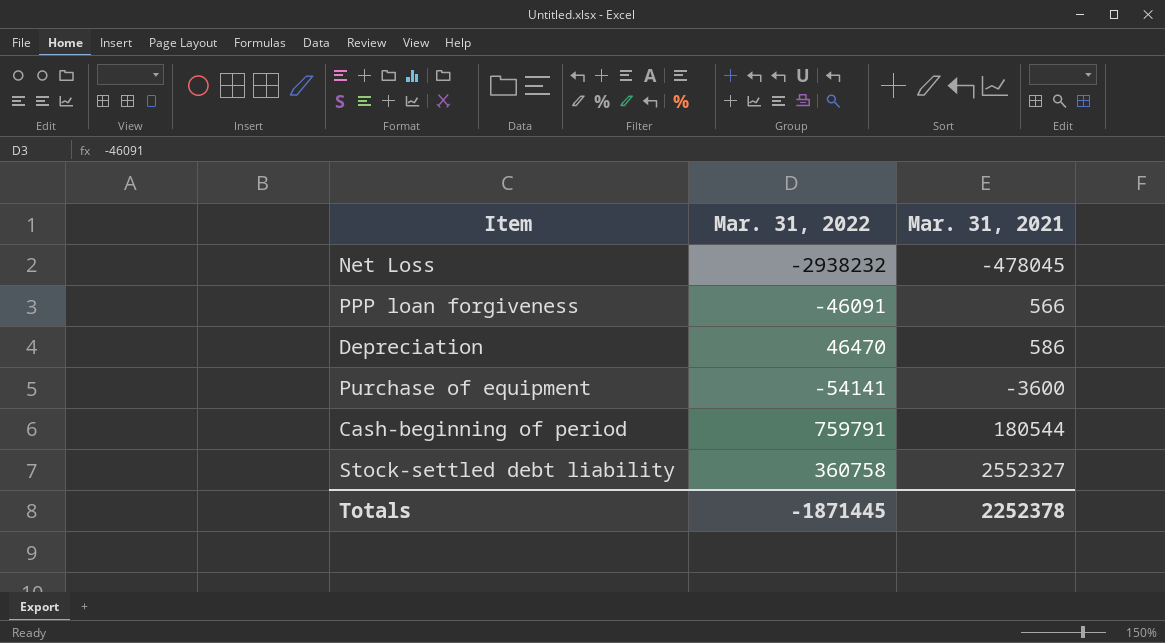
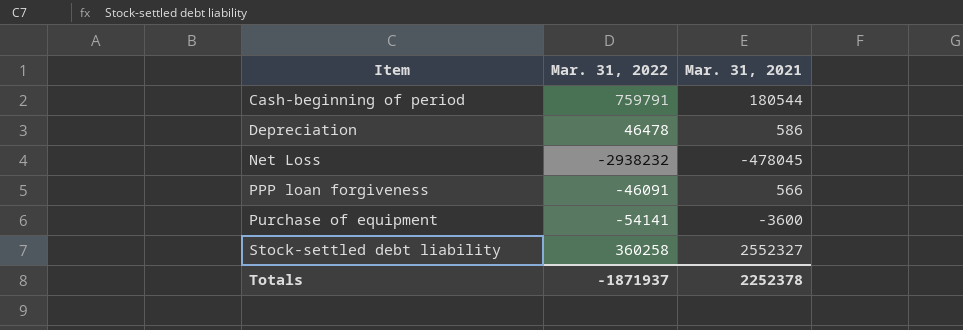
row order: none -> Item ascending
Depreciation | Mar. 31, 2022: 46470 -> 46478
Stock-settled debt liability | Mar. 31, 2022: 360758 -> 360258
Totals | Mar. 31, 2022: -1871445 -> -1871937

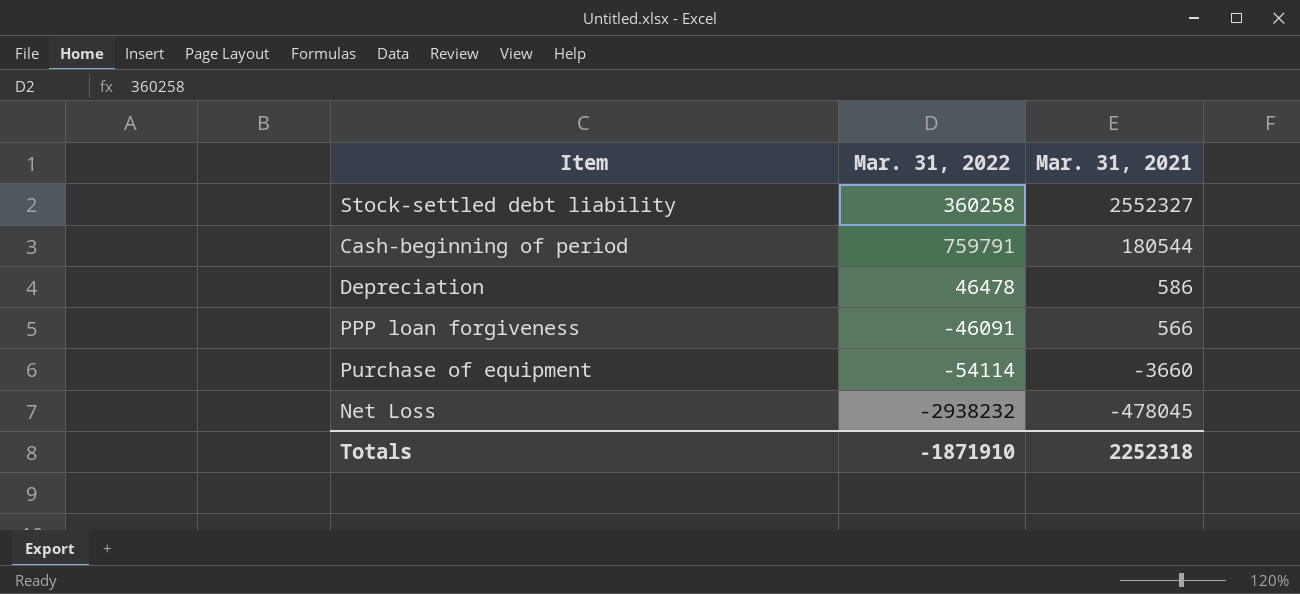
row order: Item ascending -> Mar. 31, 2021 descending
Purchase of equipment | Mar. 31, 2022: -54141 -> -54114
Purchase of equipment | Mar. 31, 2021: -3600 -> -3660
Totals | Mar. 31, 2022: -1871937 -> -1871910
Totals | Mar. 31, 2021: 2252378 -> 2252318

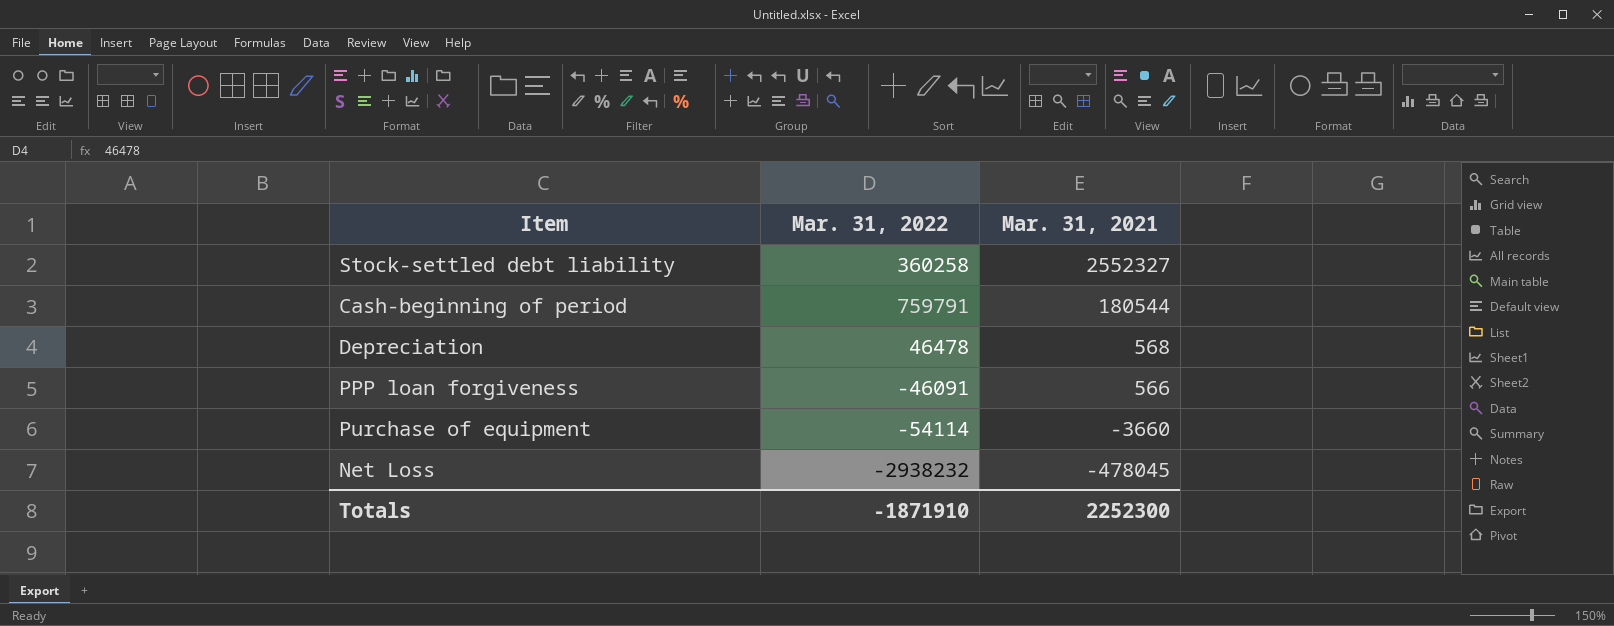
Depreciation | Mar. 31, 2021: 586 -> 568
Totals | Mar. 31, 2021: 2252318 -> 2252300

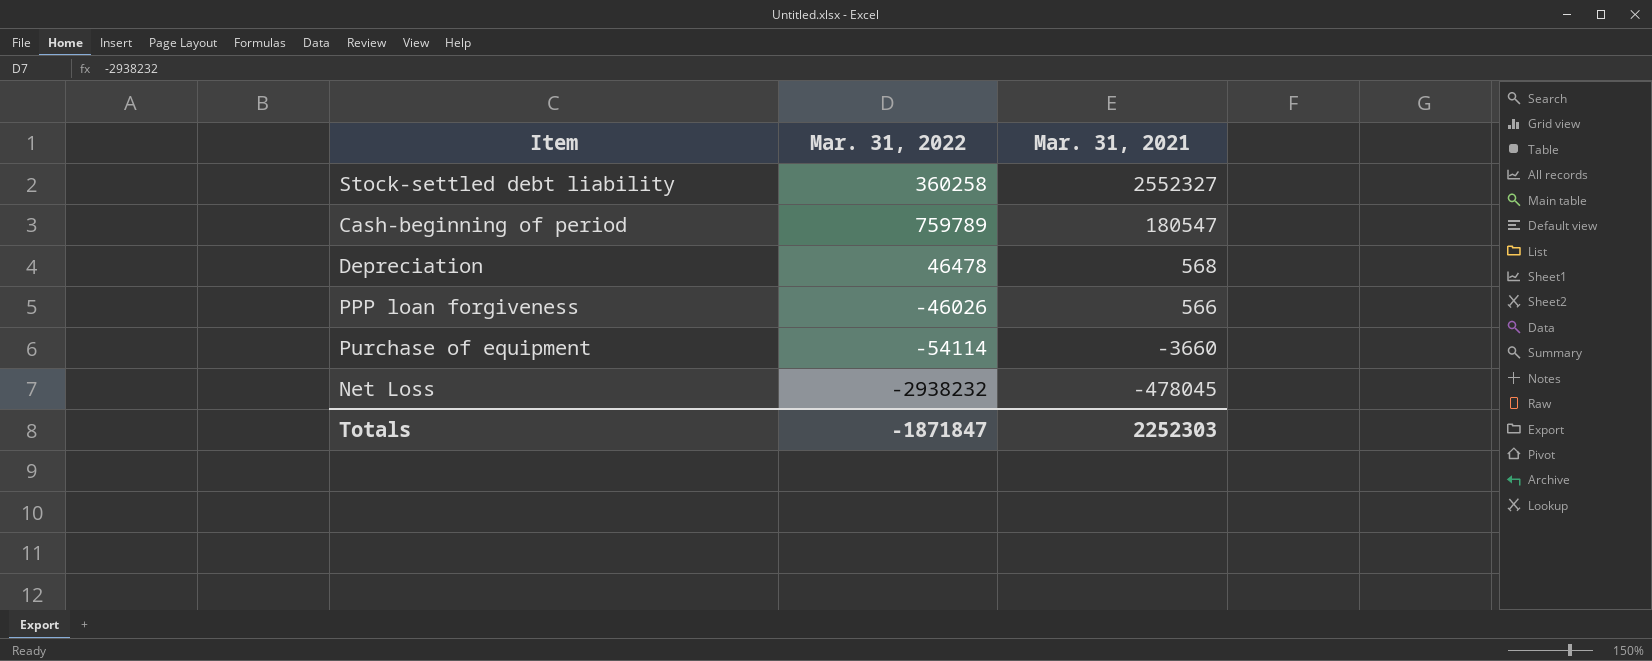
Cash-beginning of period | Mar. 31, 2022: 759791 -> 759789
Cash-beginning of period | Mar. 31, 2021: 180544 -> 180547
PPP loan forgiveness | Mar. 31, 2022: -46091 -> -46026
Totals | Mar. 31, 2022: -1871910 -> -1871847
Totals | Mar. 31, 2021: 2252300 -> 2252303

